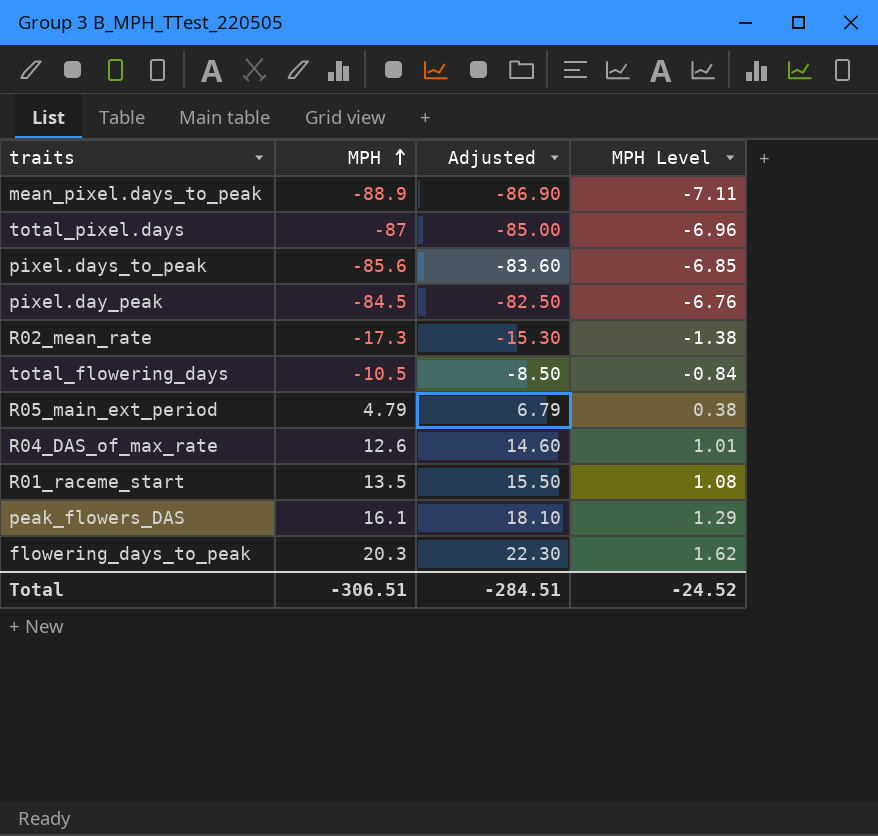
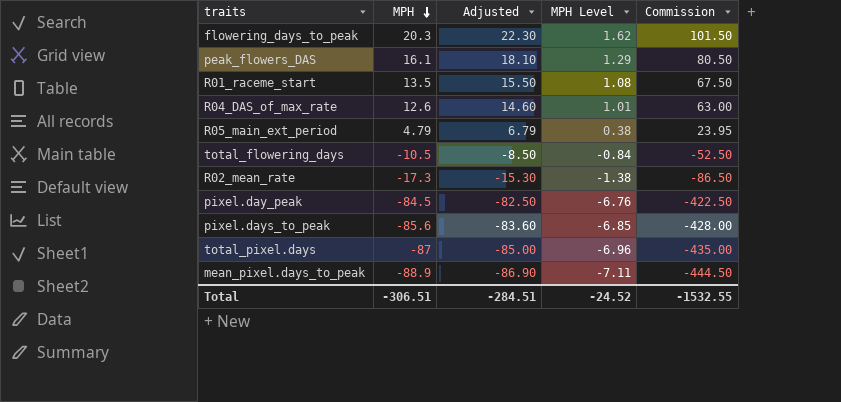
row order: MPH ascending -> MPH descending
column Commission | formula: none -> [MPH] * 5

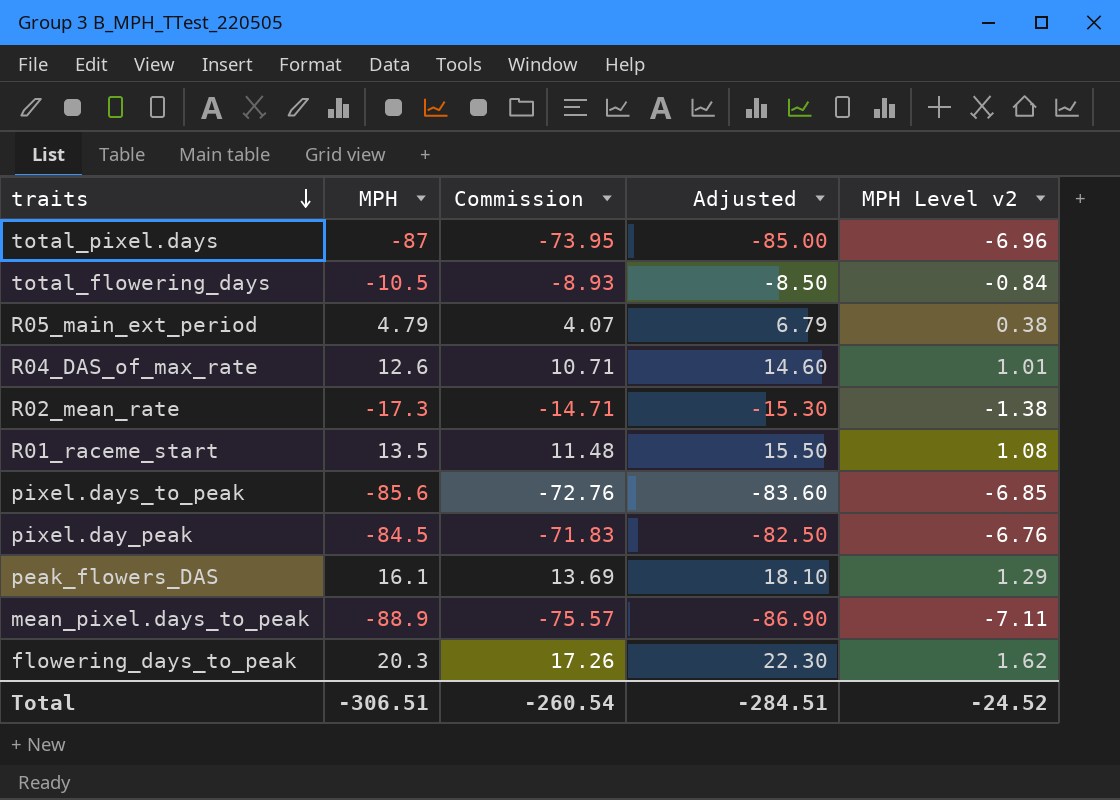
row order: MPH descending -> traits descending
column Commission | formula: [MPH] * 5 -> [MPH] * 0.85
column Commission | position: 5 -> 3
column name: MPH Level -> MPH Level v2
Total | Commission: -1532.55 -> -260.54

